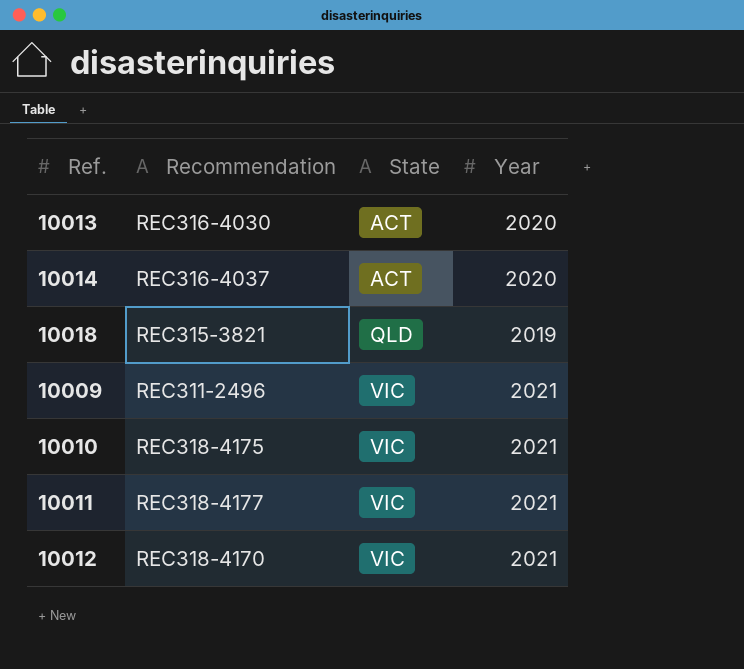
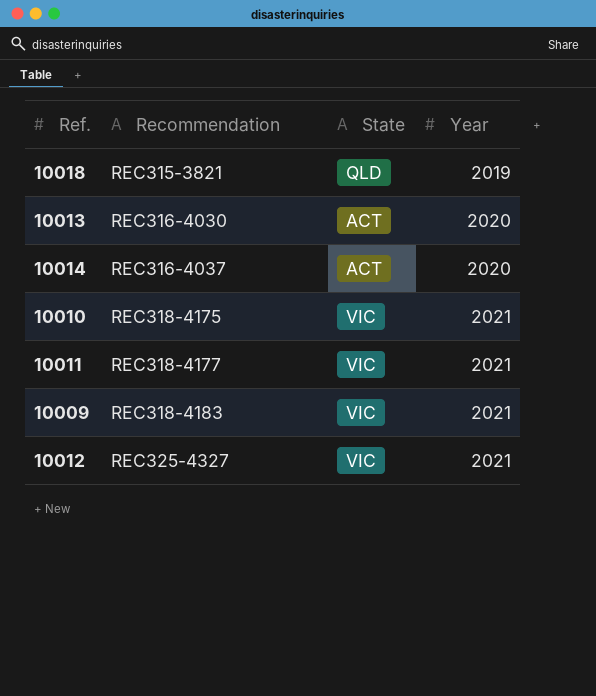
row order: State ascending -> Recommendation ascending
10009 | Recommendation: REC311-2496 -> REC318-4183
10012 | Recommendation: REC318-4170 -> REC325-4327

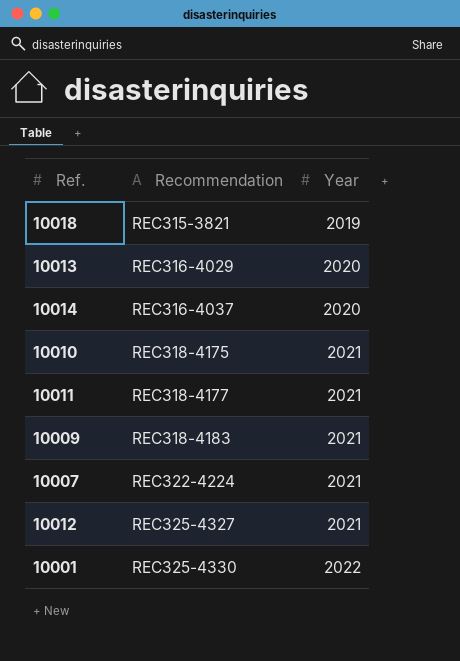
column State | position: 3 -> none
10013 | Recommendation: REC316-4030 -> REC316-4029
row 10007: none -> REC322-4224 | 2021
row 10001: none -> REC325-4330 | 2022

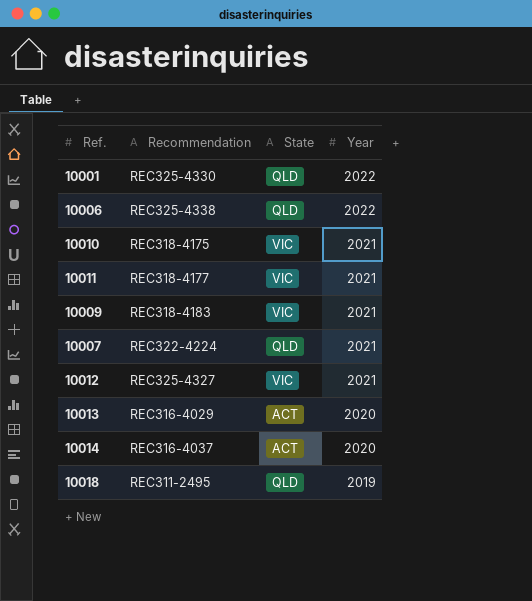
row order: Recommendation ascending -> Year descending
column State | position: none -> 3
row 10006: none -> REC325-4338 | QLD | 2022
10018 | Recommendation: REC315-3821 -> REC311-2495

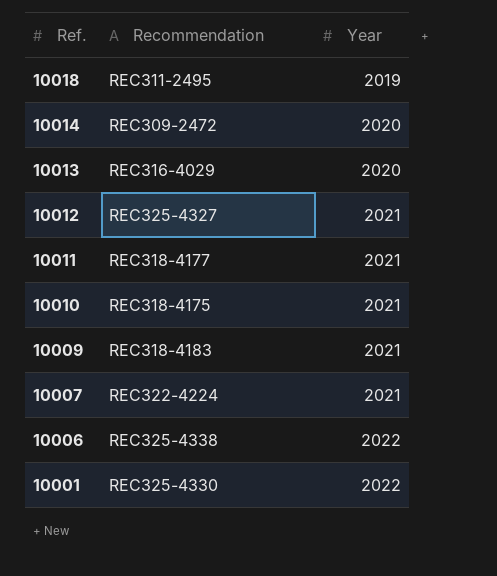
row order: Year descending -> Ref. descending
column State | position: 3 -> none
10014 | Recommendation: REC316-4037 -> REC309-2472

